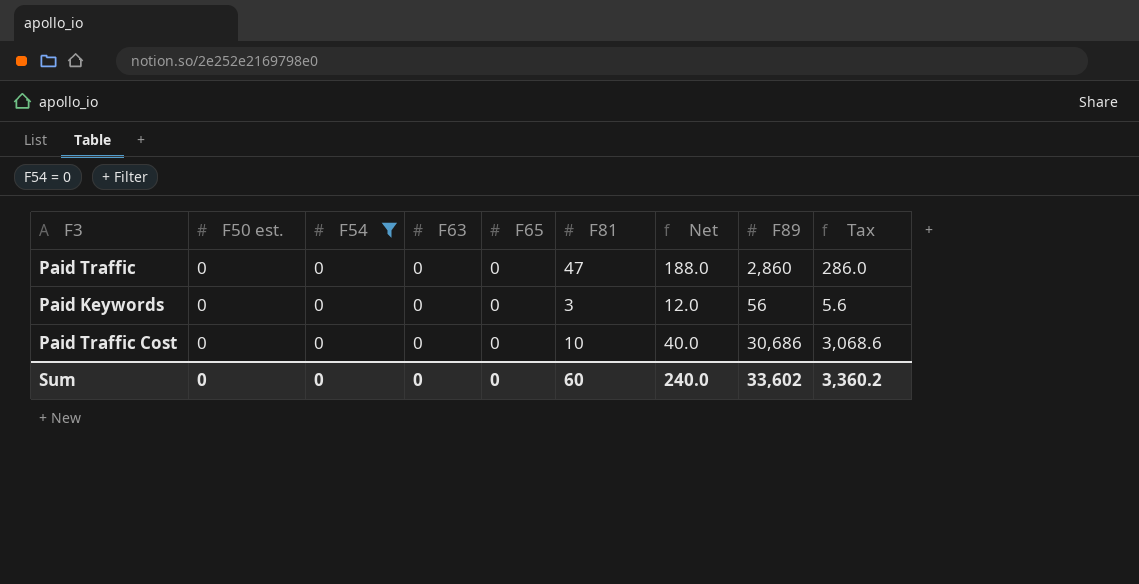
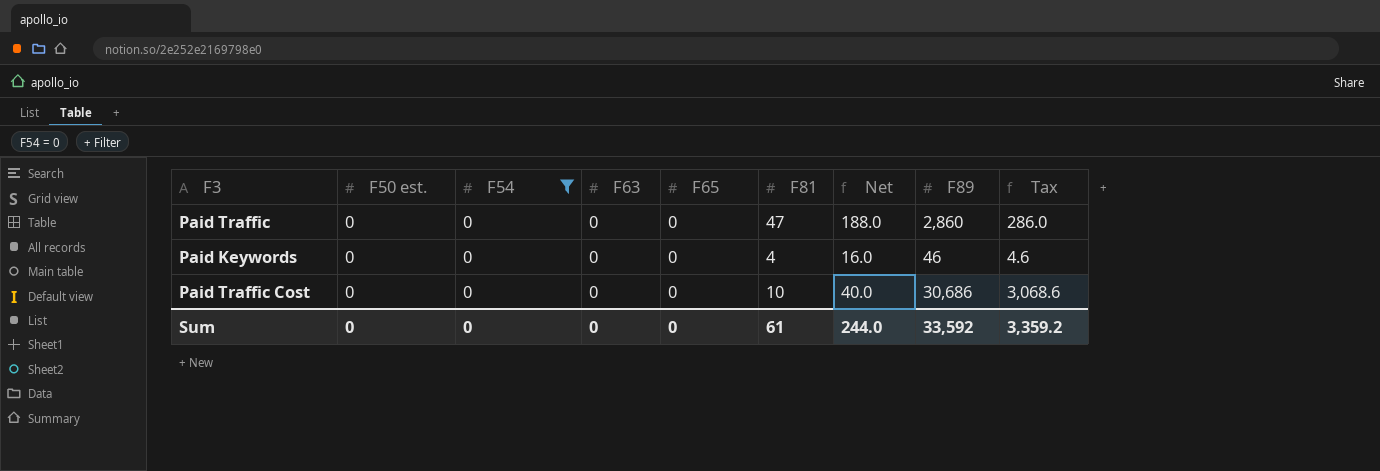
Paid Keywords | F81: 3 -> 4
Paid Keywords | Net: 12.0 -> 16.0
Paid Keywords | F89: 56 -> 46
Paid Keywords | Tax: 5.6 -> 4.6
Sum | F81: 60 -> 61
Sum | Net: 240.0 -> 244.0
Sum | F89: 33,602 -> 33,592
Sum | Tax: 3,360.2 -> 3,359.2

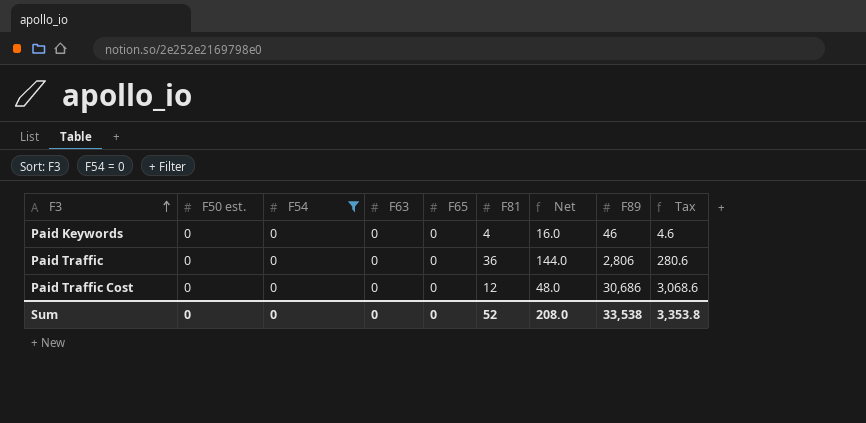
row order: none -> F3 ascending
Paid Traffic | F81: 47 -> 36
Paid Traffic | Net: 188.0 -> 144.0
Paid Traffic | F89: 2,860 -> 2,806
Paid Traffic | Tax: 286.0 -> 280.6
Paid Traffic Cost | F81: 10 -> 12
Paid Traffic Cost | Net: 40.0 -> 48.0
Sum | F81: 61 -> 52
Sum | Net: 244.0 -> 208.0
Sum | F89: 33,592 -> 33,538
Sum | Tax: 3,359.2 -> 3,353.8

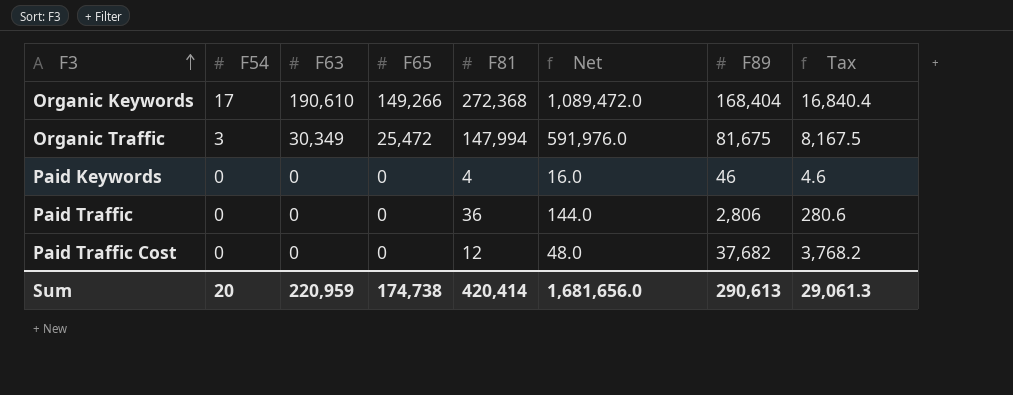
filter: F54 = 0 -> none
column F50 est. | position: 2 -> none
Paid Traffic Cost | F89: 30,686 -> 37,682
Paid Traffic Cost | Tax: 3,068.6 -> 3,768.2
Sum | F54: 0 -> 20
Sum | F63: 0 -> 220,959
Sum | F65: 0 -> 174,738
Sum | F81: 52 -> 420,414
Sum | Net: 208.0 -> 1,681,656.0
Sum | F89: 33,538 -> 290,613
Sum | Tax: 3,353.8 -> 29,061.3

